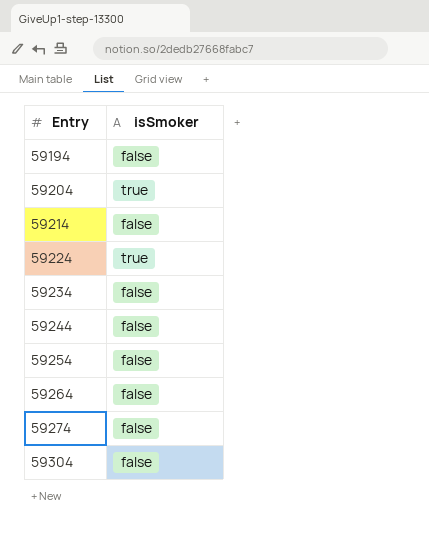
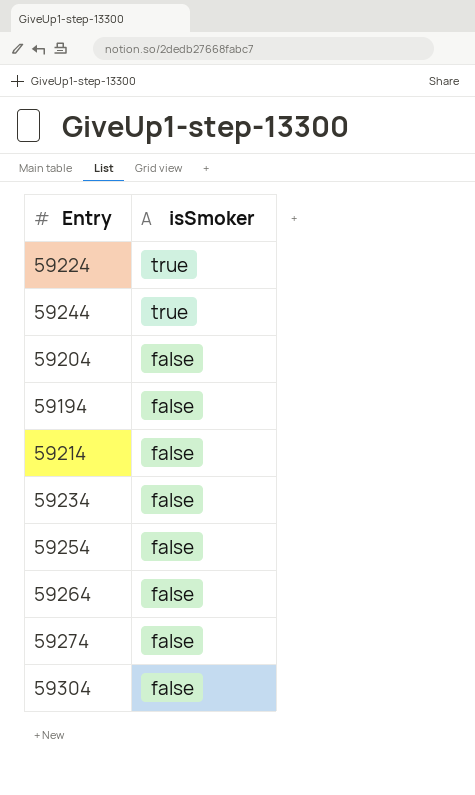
row order: Entry ascending -> isSmoker descending
59244 | isSmoker: false -> true
59204 | isSmoker: true -> false

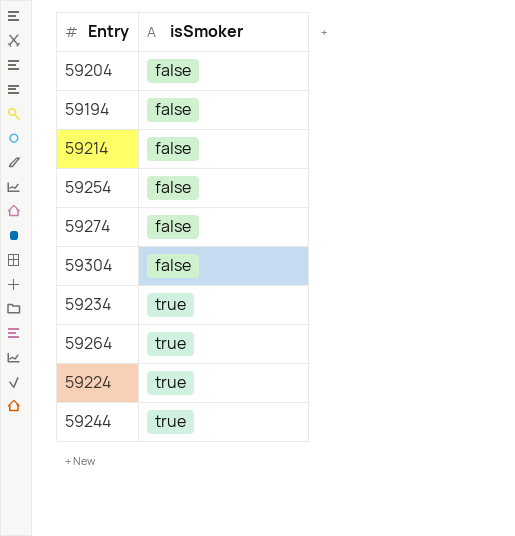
row order: isSmoker descending -> isSmoker ascending
59234 | isSmoker: false -> true
59264 | isSmoker: false -> true

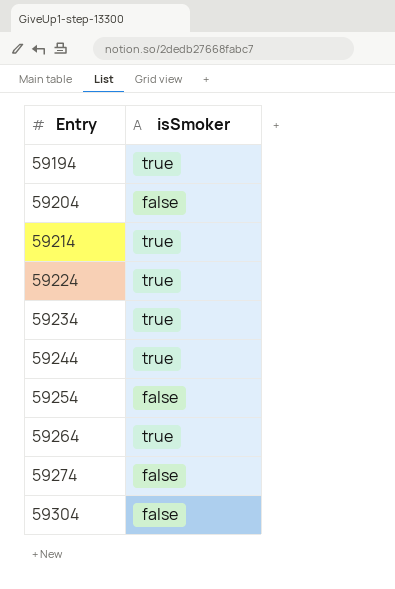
row order: isSmoker ascending -> Entry ascending
59194 | isSmoker: false -> true
59214 | isSmoker: false -> true

